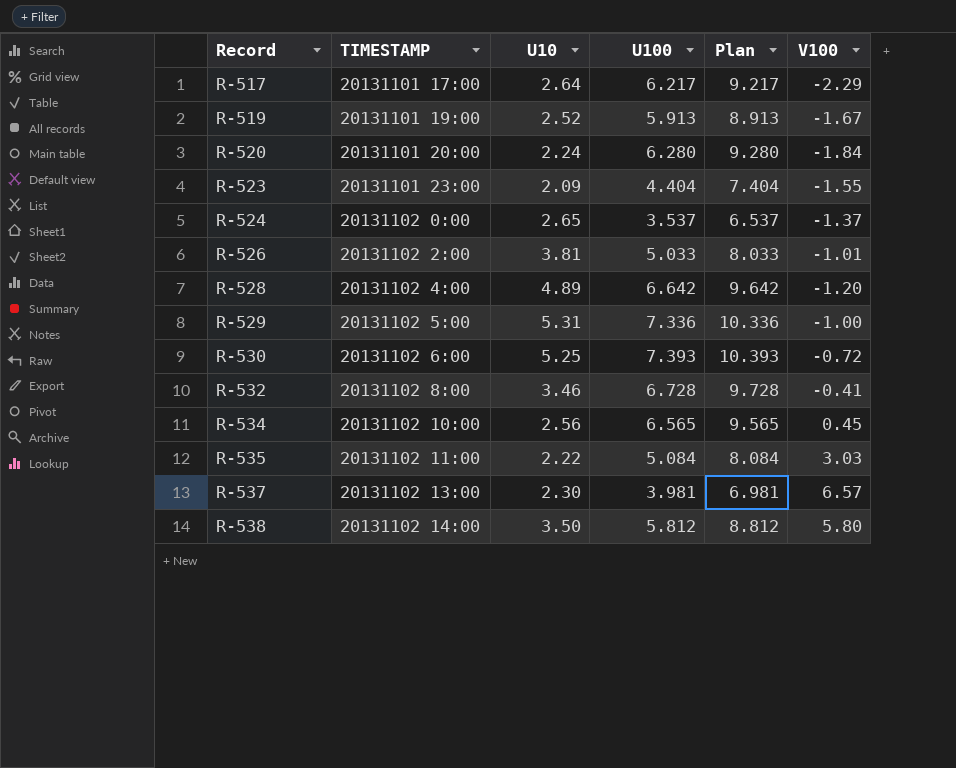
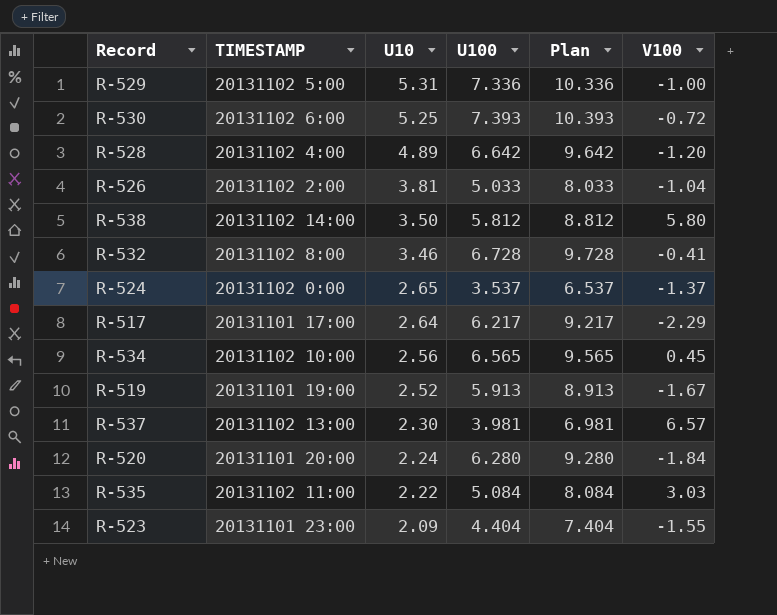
row order: Record ascending -> U10 descending
R-526 | V100: -1.01 -> -1.04

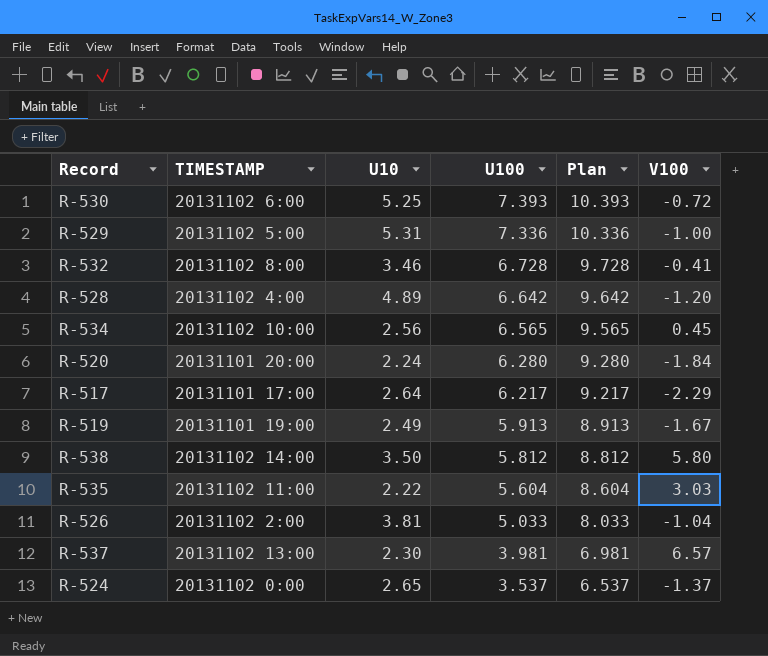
row order: U10 descending -> U100 descending
row R-523: 20131101 23:00 | 2.09 | 4.404 | 7.404 | -1.55 -> none
R-519 | U10: 2.52 -> 2.49
R-535 | U100: 5.084 -> 5.604
R-535 | Plan: 8.084 -> 8.604

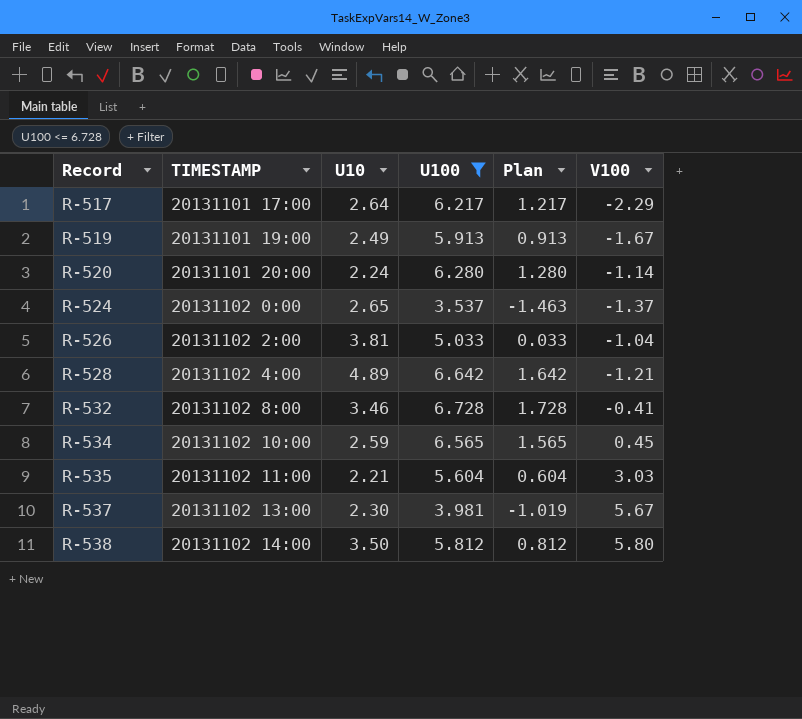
filter: none -> U100 <= 6.728
row order: U100 descending -> Record ascending
column Plan | formula: [U100] + 3 -> [U100] - 5
R-520 | V100: -1.84 -> -1.14
R-528 | V100: -1.20 -> -1.21
R-534 | U10: 2.56 -> 2.59
R-535 | U10: 2.22 -> 2.21
R-537 | V100: 6.57 -> 5.67

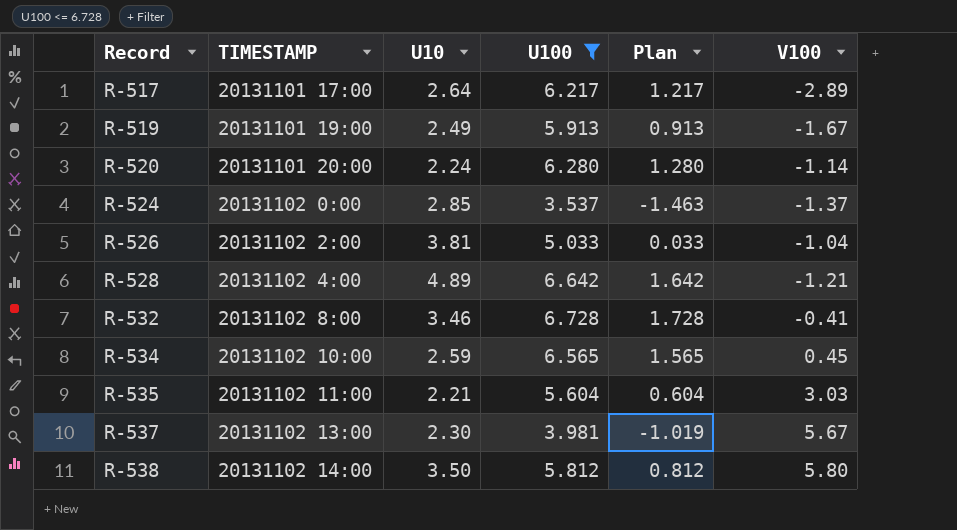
R-517 | V100: -2.29 -> -2.89
R-524 | U10: 2.65 -> 2.85

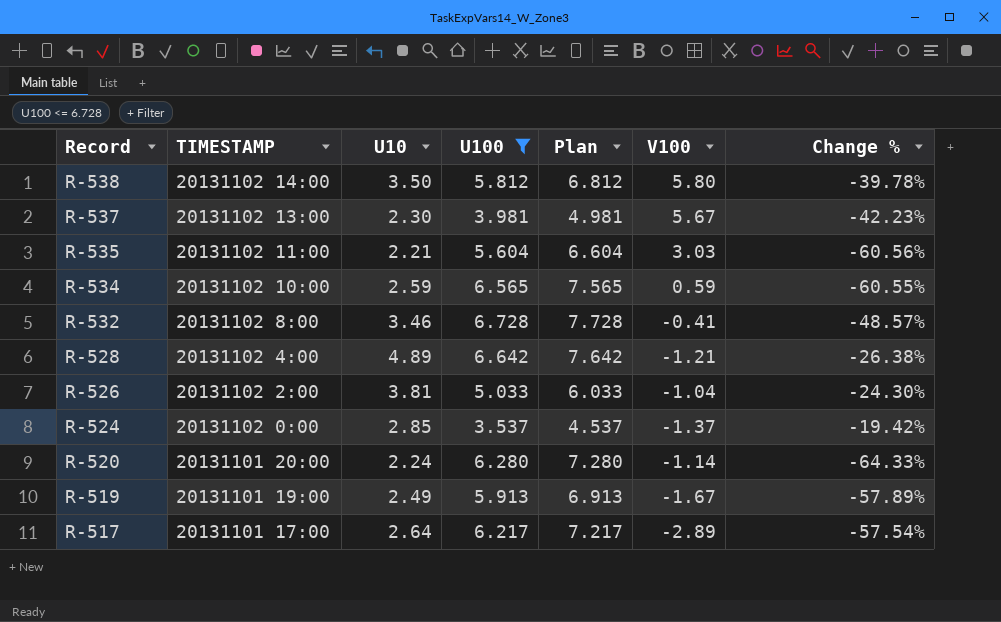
row order: Record ascending -> Record descending
column Plan | formula: [U100] - 5 -> [U100] + 1
column Change % | formula: none -> ([U10] - [U100]) / [U100]
R-534 | V100: 0.45 -> 0.59

